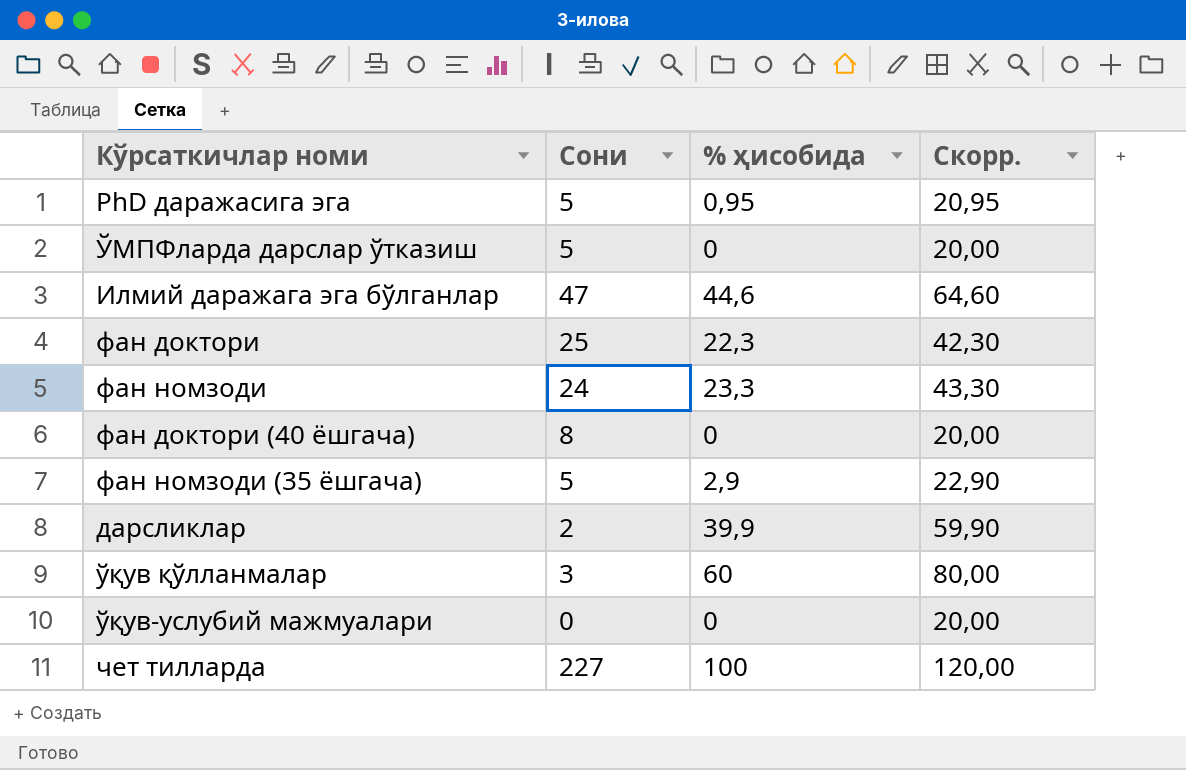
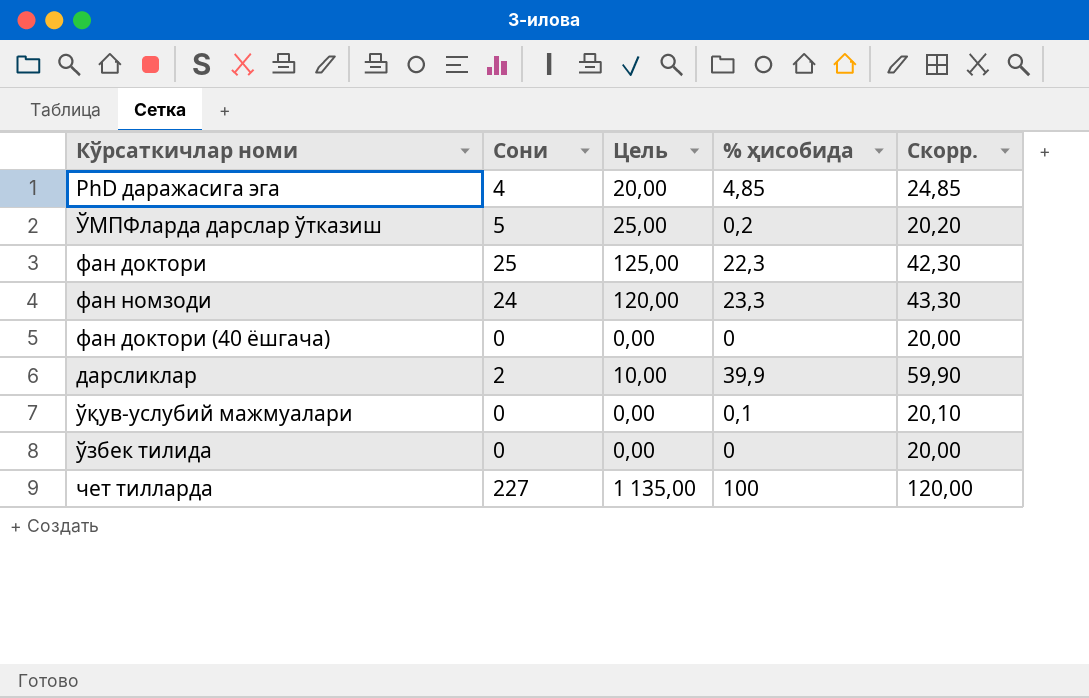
column Цель | formula: none -> [Сони] * 5
row Илмий даражага эга бўлганлар: 47 | 44,6 | 64,60 -> none
row фан номзоди (35 ёшгача): 5 | 2,9 | 22,90 -> none
row ўқув қўлланмалар: 3 | 60 | 80,00 -> none
PhD даражасига эга | Сони: 5 -> 4
PhD даражасига эга | % ҳисобида: 0,95 -> 4,85
PhD даражасига эга | Скорр.: 20,95 -> 24,85
ЎМПФларда дарслар ўтказиш | % ҳисобида: 0 -> 0,2
ЎМПФларда дарслар ўтказиш | Скорр.: 20,00 -> 20,20
фан доктори (40 ёшгача) | Сони: 8 -> 0
ўқув-услубий мажмуалари | % ҳисобида: 0 -> 0,1
ўқув-услубий мажмуалари | Скорр.: 20,00 -> 20,10
row ўзбек тилида: none -> 0 | 0,00 | 0 | 20,00

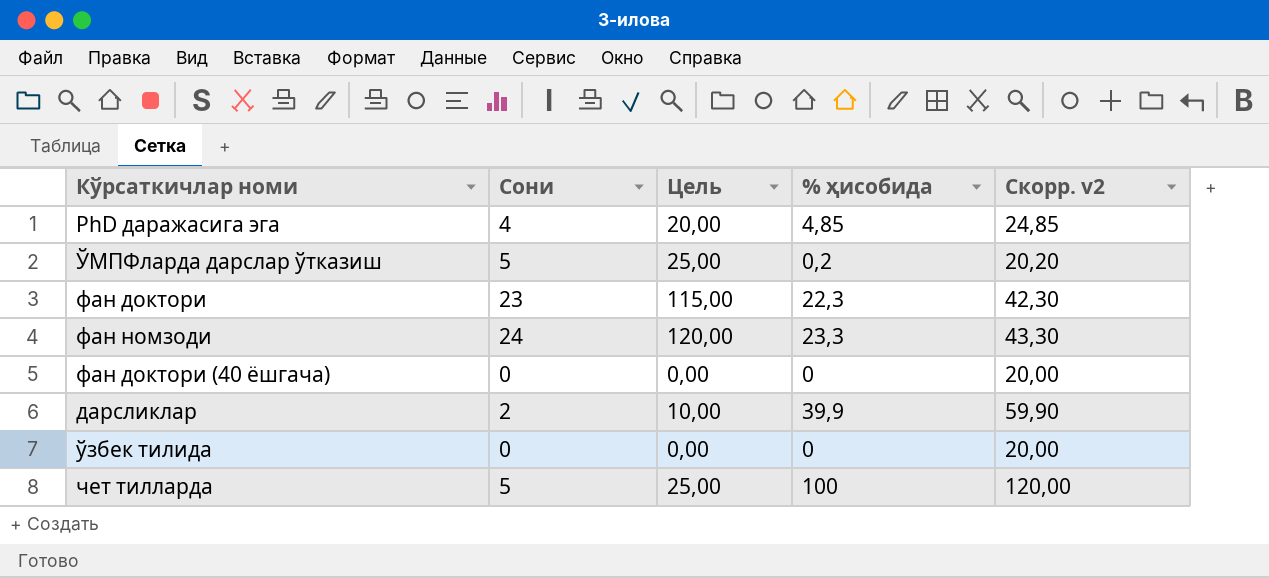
column name: Скорр. -> Скорр. v2
row ўқув-услубий мажмуалари: 0 | 0,00 | 0,1 | 20,10 -> none
фан доктори | Сони: 25 -> 23
фан доктори | Цель: 125,00 -> 115,00
чет тилларда | Сони: 227 -> 5
чет тилларда | Цель: 1 135,00 -> 25,00

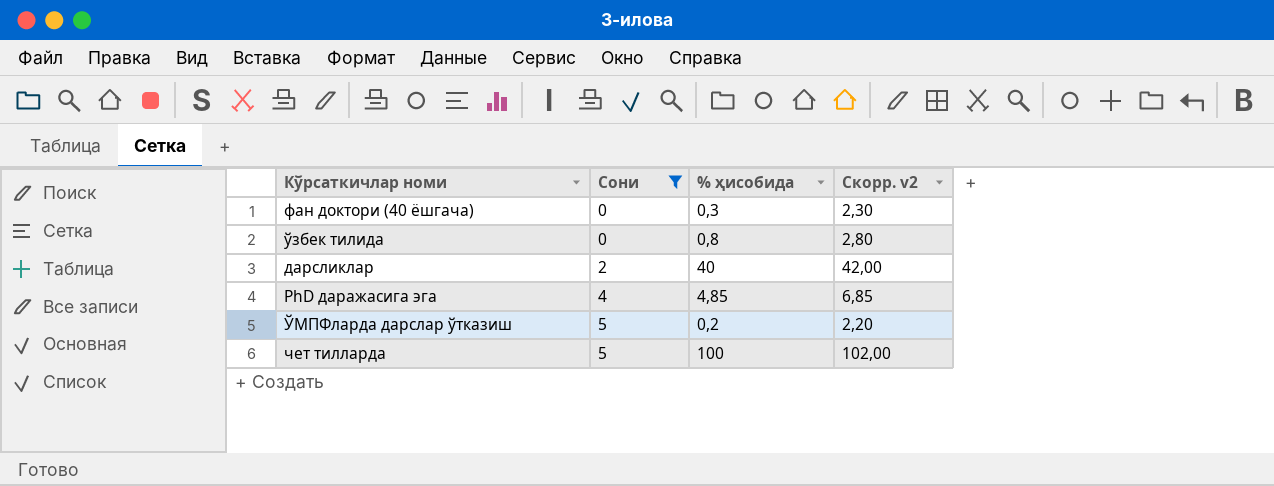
filter: none -> Сони <= 5
row order: none -> Сони ascending
column Цель | formula: [Сони] * 5 -> none
column Скорр. v2 | formula: [% ҳисобида] + 20 -> [% ҳисобида] + 2
фан доктори (40 ёшгача) | % ҳисобида: 0 -> 0,3
ўзбек тилида | % ҳисобида: 0 -> 0,8
дарсликлар | % ҳисобида: 39,9 -> 40

